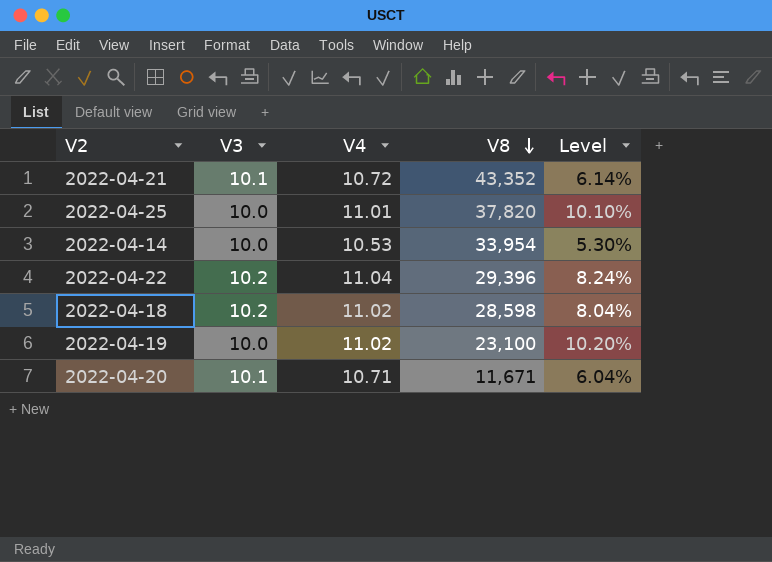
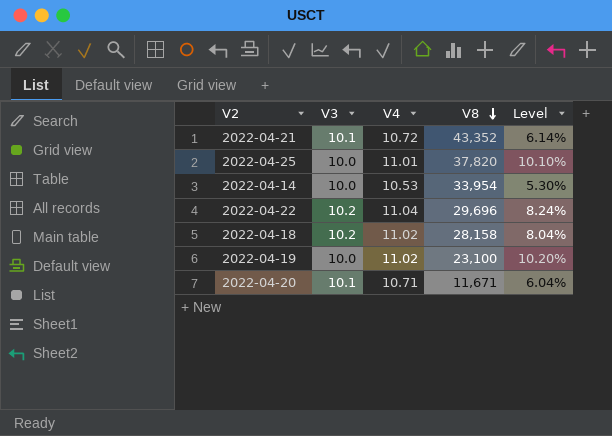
2022-04-22 | V8: 29,396 -> 29,696
2022-04-18 | V8: 28,598 -> 28,158

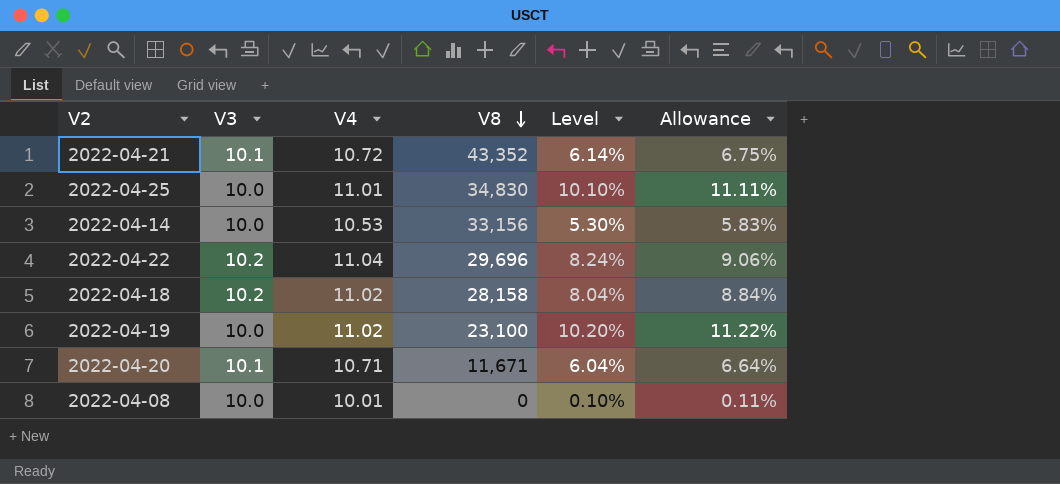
column Allowance | formula: none -> [Level] * 1.1
2022-04-25 | V8: 37,820 -> 34,830
2022-04-14 | V8: 33,954 -> 33,156
row 2022-04-08: none -> 10.0 | 10.01 | 0 | 0.10% | 0.11%

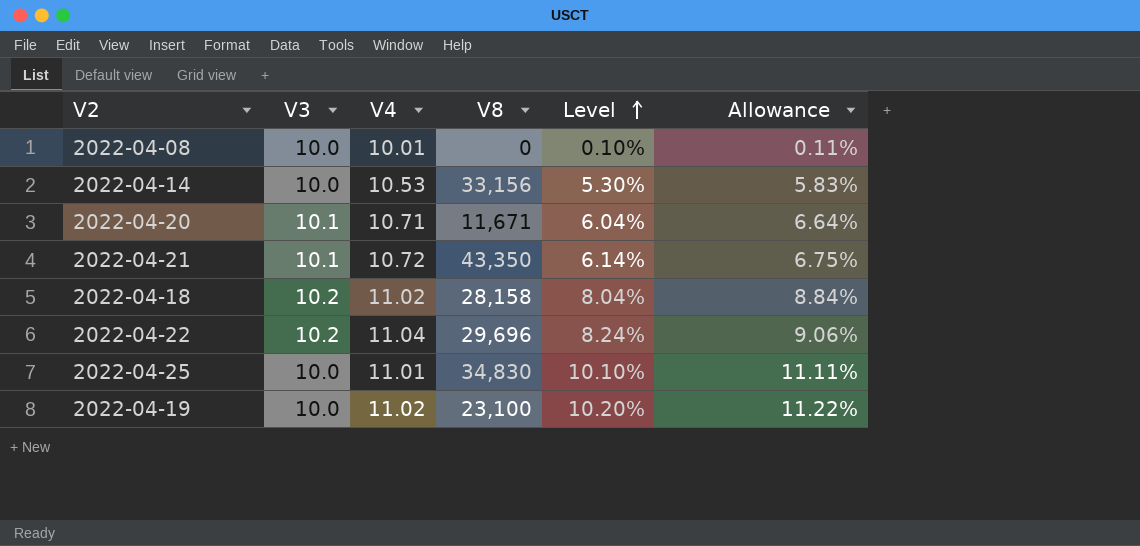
row order: V8 descending -> Level ascending
2022-04-21 | V8: 43,352 -> 43,350

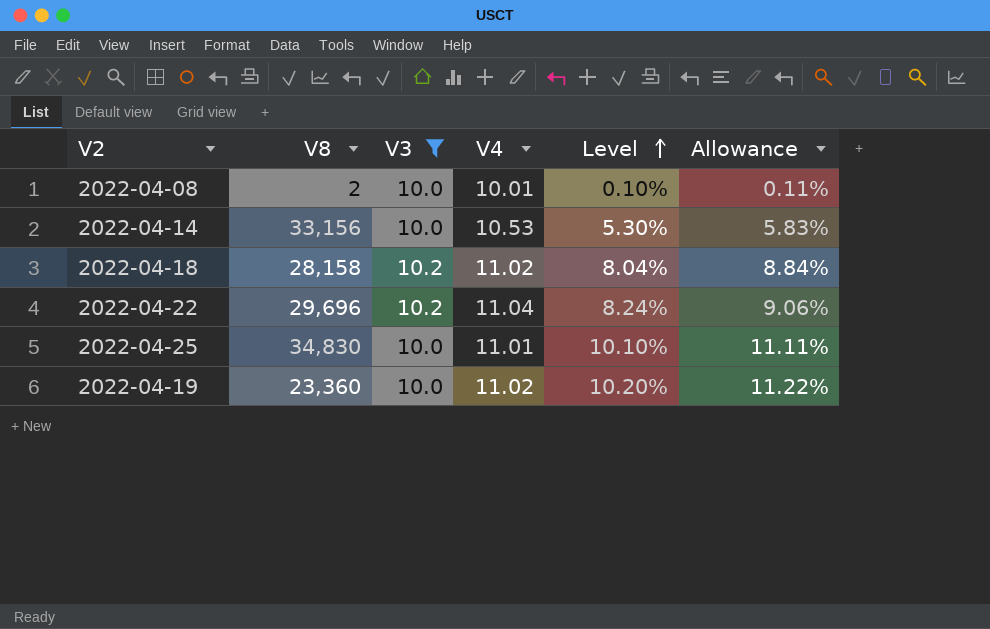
filter: none -> V3 != 10.1
column V8 | position: 4 -> 2
2022-04-08 | V8: 0 -> 2
2022-04-19 | V8: 23,100 -> 23,360

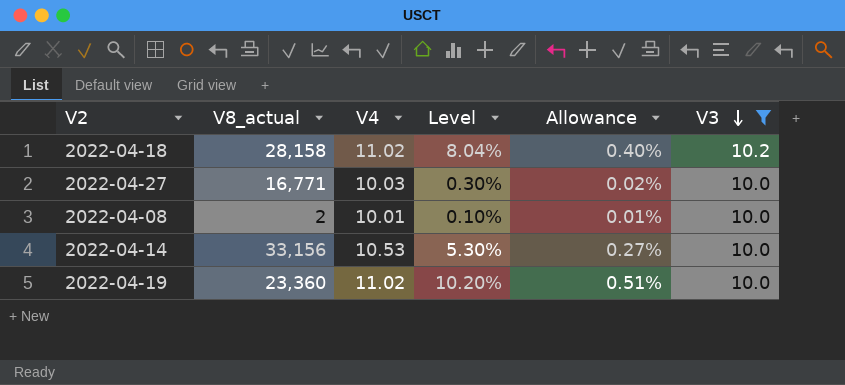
row order: Level ascending -> V3 descending
column name: V8 -> V8_actual
column Allowance | formula: [Level] * 1.1 -> [Level] * 0.05
column V3 | position: 3 -> 6
row 2022-04-22: 29,696 | 10.2 | 11.04 | 8.24% | 9.06% -> none
row 2022-04-25: 34,830 | 10.0 | 11.01 | 10.10% | 11.11% -> none
row 2022-04-27: none -> 16,771 | 10.03 | 0.30% | 0.02% | 10.0

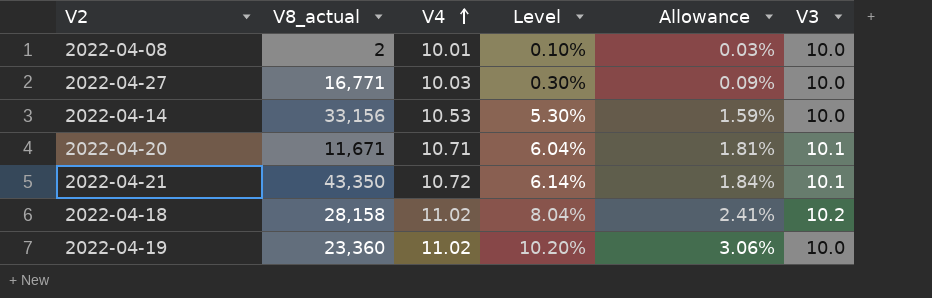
filter: V3 != 10.1 -> none
row order: V3 descending -> V4 ascending
column Allowance | formula: [Level] * 0.05 -> [Level] * 0.3

